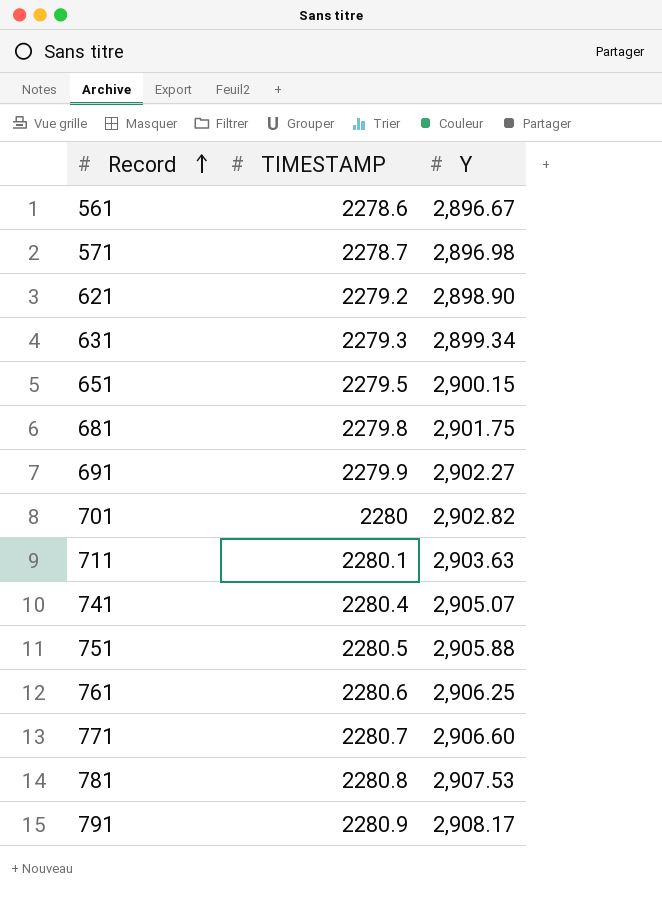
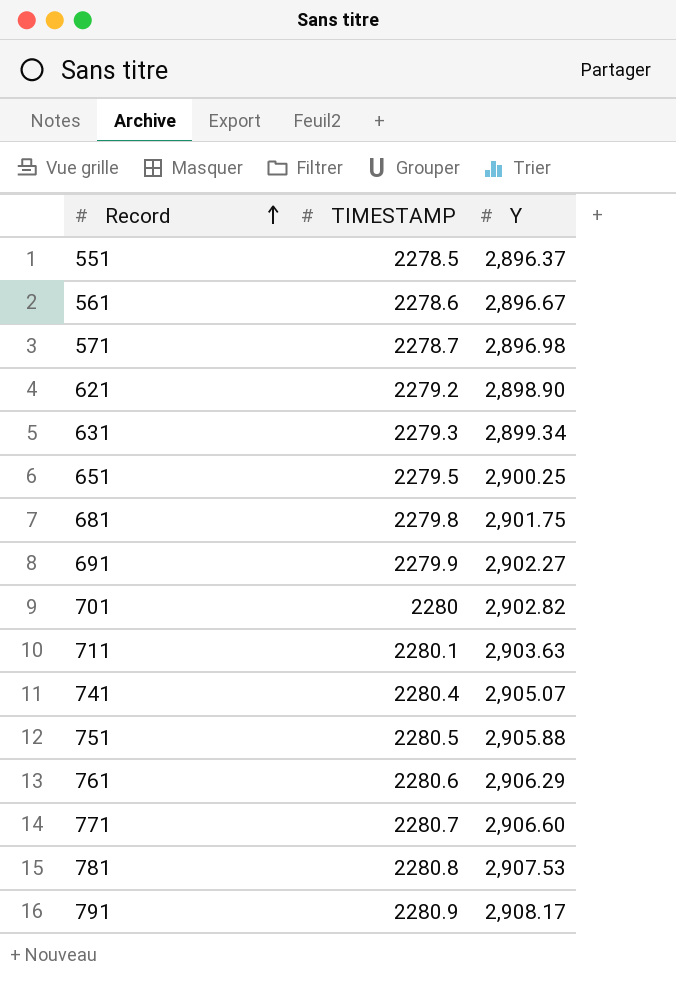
row 551: none -> 2278.5 | 2,896.37
651 | Y: 2,900.15 -> 2,900.25
761 | Y: 2,906.25 -> 2,906.29

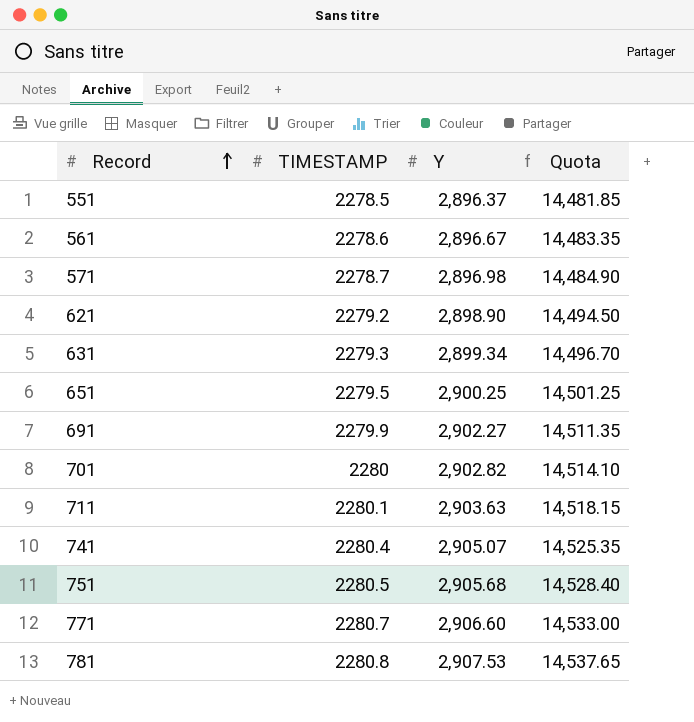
column Quota | formula: none -> [Y] * 5
row 681: 2279.8 | 2,901.75 -> none
row 761: 2280.6 | 2,906.29 -> none
row 791: 2280.9 | 2,908.17 -> none
751 | Y: 2,905.88 -> 2,905.68

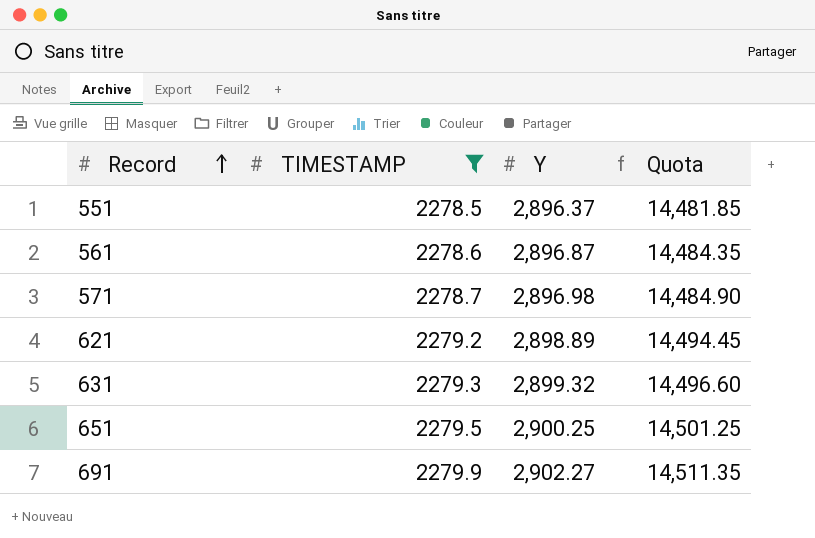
filter: none -> TIMESTAMP <= 2279.9
561 | Y: 2,896.67 -> 2,896.87
561 | Quota: 14,483.35 -> 14,484.35
621 | Y: 2,898.90 -> 2,898.89
621 | Quota: 14,494.50 -> 14,494.45
631 | Y: 2,899.34 -> 2,899.32
631 | Quota: 14,496.70 -> 14,496.60

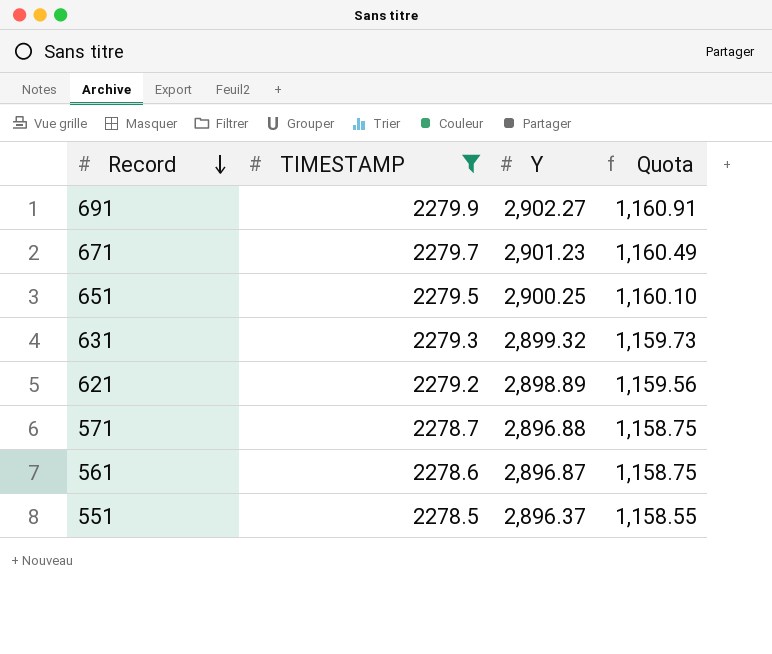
row order: Record ascending -> Record descending
column Quota | formula: [Y] * 5 -> [Y] * 0.4
row 671: none -> 2279.7 | 2,901.23 | 1,160.49
571 | Y: 2,896.98 -> 2,896.88

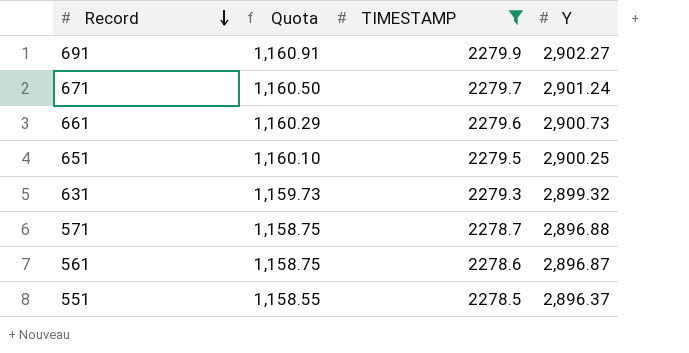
column Quota | position: 4 -> 2
row 621: 2279.2 | 2,898.89 | 1,159.56 -> none
671 | Quota: 1,160.49 -> 1,160.50
671 | Y: 2,901.23 -> 2,901.24
row 661: none -> 1,160.29 | 2279.6 | 2,900.73

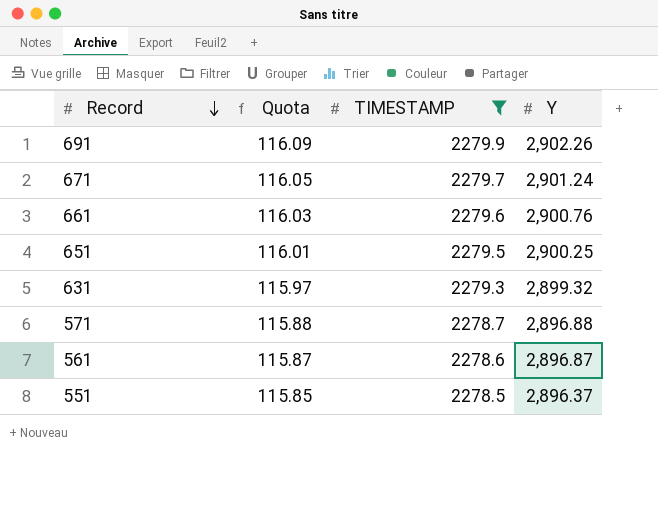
column Quota | formula: [Y] * 0.4 -> [Y] * 0.04
691 | Y: 2,902.27 -> 2,902.26
661 | Y: 2,900.73 -> 2,900.76

